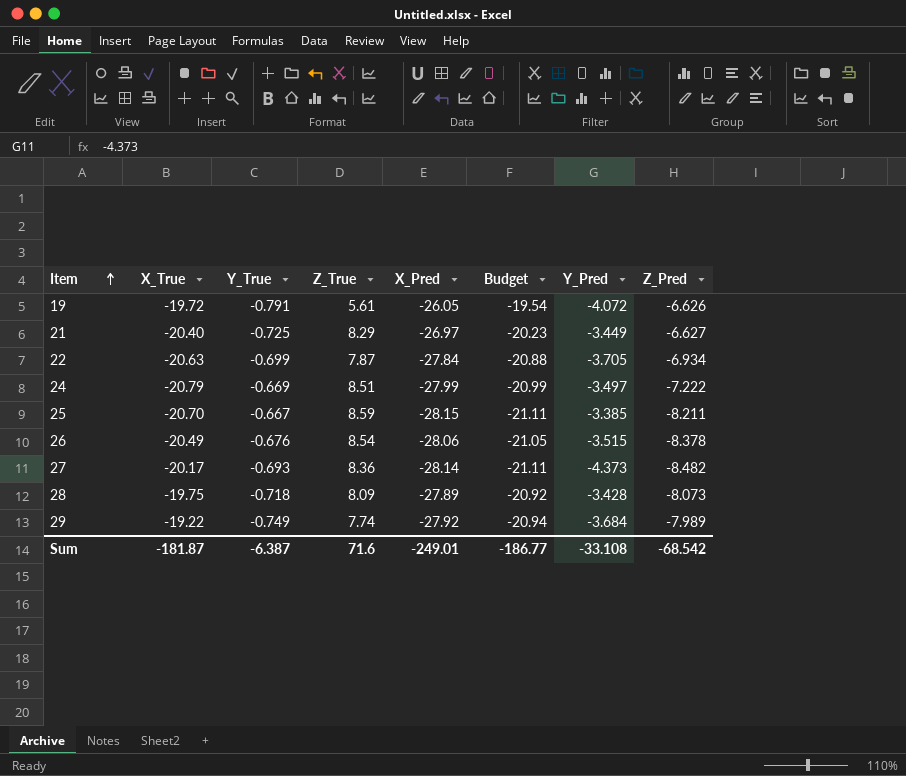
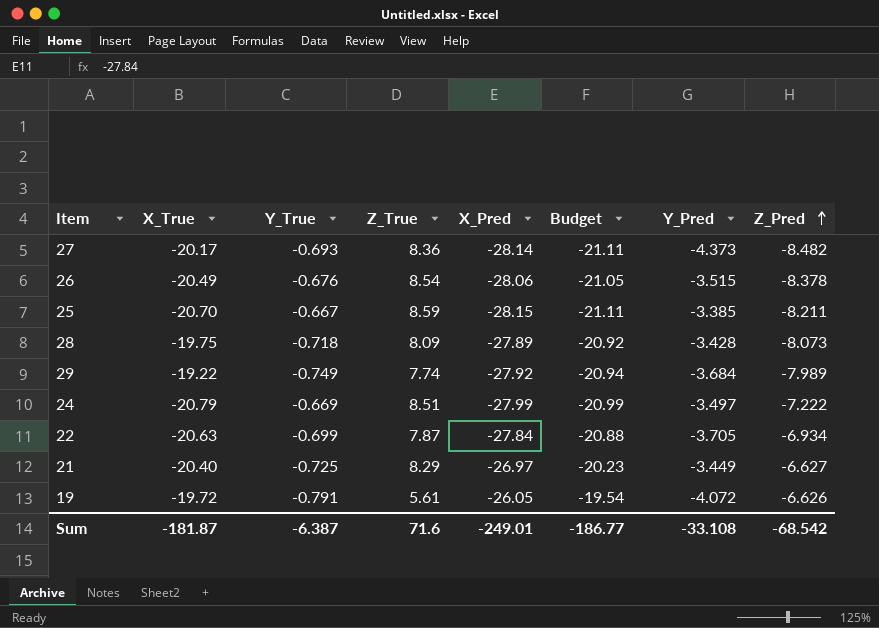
row order: Item ascending -> Z_Pred ascending

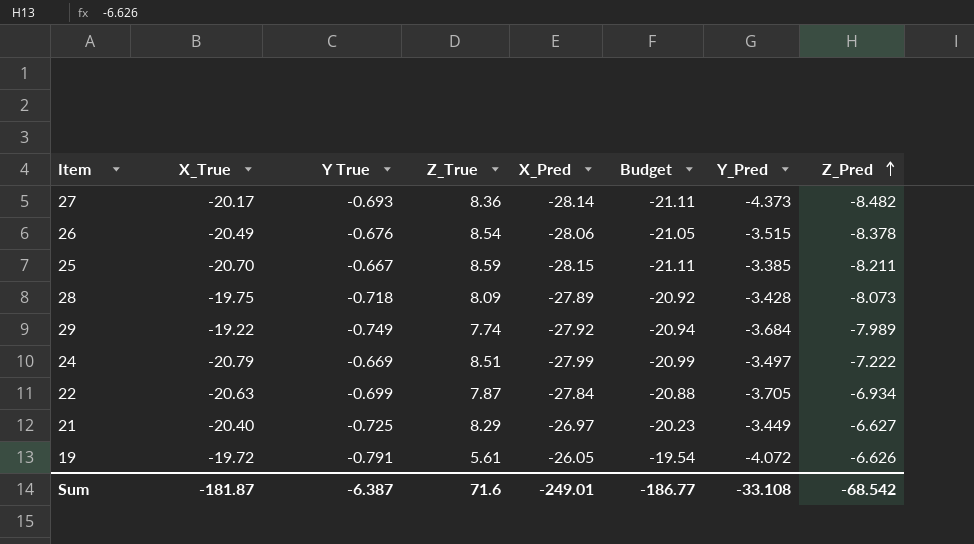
column name: Y_True -> Y True

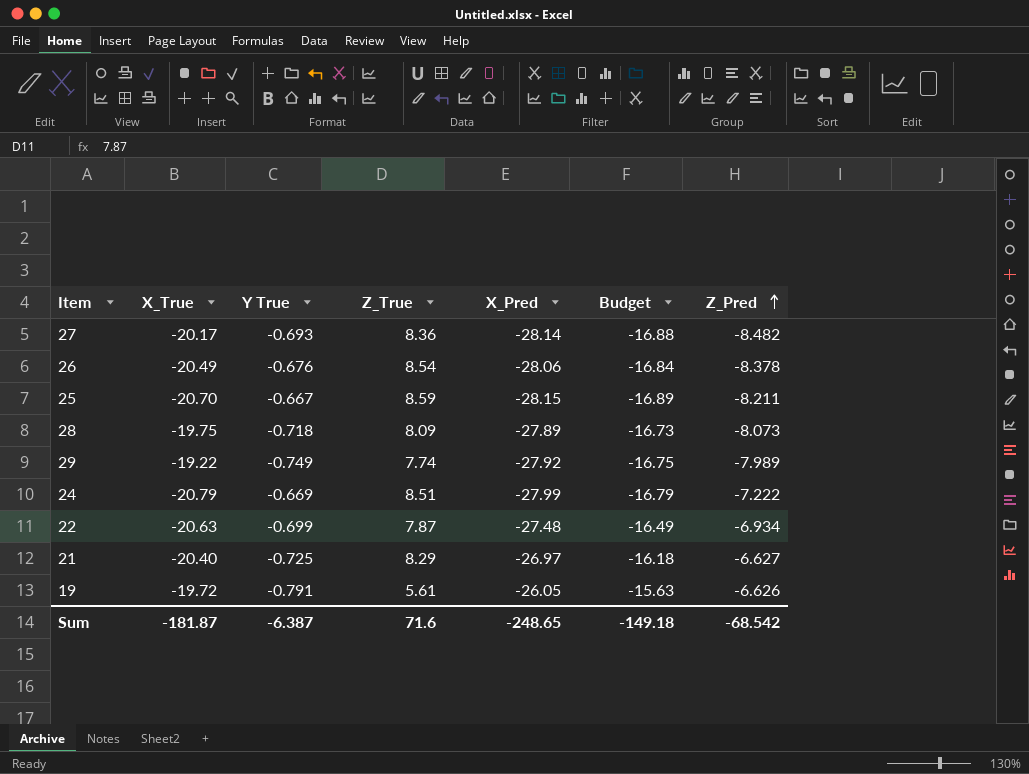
column Y_Pred | position: 7 -> none
column Budget | formula: [X_Pred] * 0.75 -> [X_Pred] * 0.6
22 | X_Pred: -27.84 -> -27.48
Sum | X_Pred: -249.01 -> -248.65
Sum | Budget: -186.77 -> -149.18

